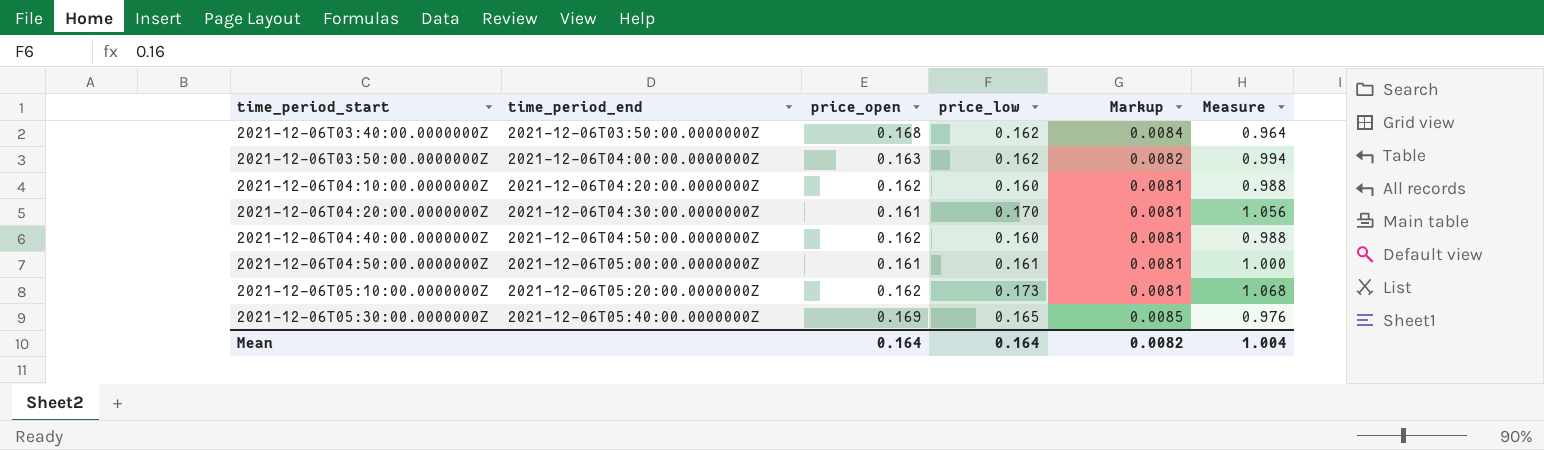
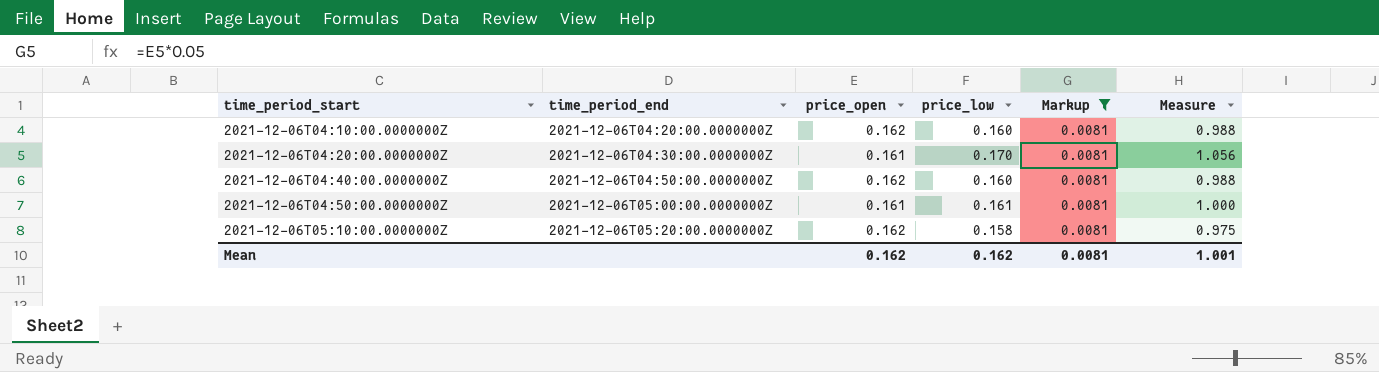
filter: none -> Markup = 0.0081
2021-12-06T05:10:00.0000000Z | price_low: 0.173 -> 0.158
2021-12-06T05:10:00.0000000Z | Measure: 1.068 -> 0.975
Mean | price_open: 0.164 -> 0.162
Mean | price_low: 0.164 -> 0.162
Mean | Markup: 0.0082 -> 0.0081
Mean | Measure: 1.004 -> 1.001

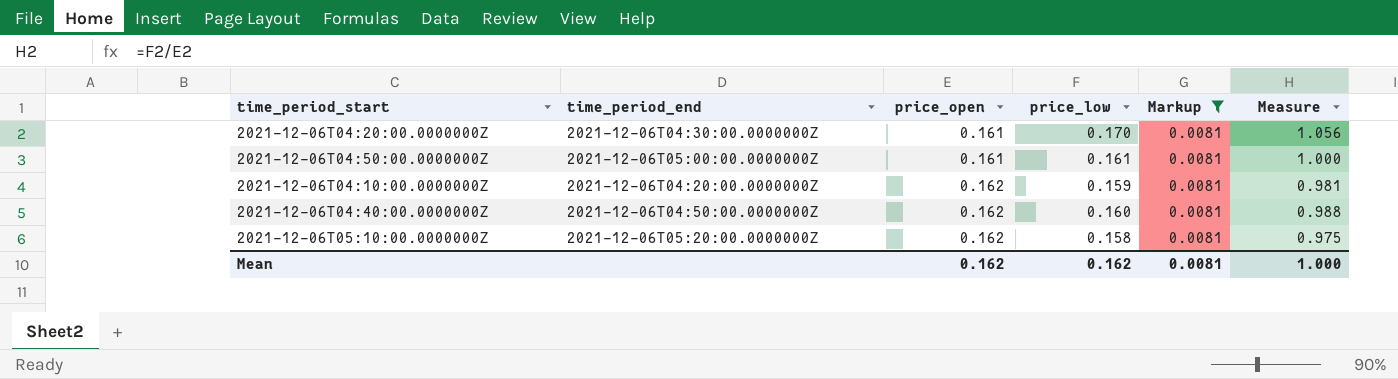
row order: time_period_start ascending -> price_open ascending
2021-12-06T04:10:00.0000000Z | price_low: 0.160 -> 0.159
2021-12-06T04:10:00.0000000Z | Measure: 0.988 -> 0.981
Mean | Measure: 1.001 -> 1.000

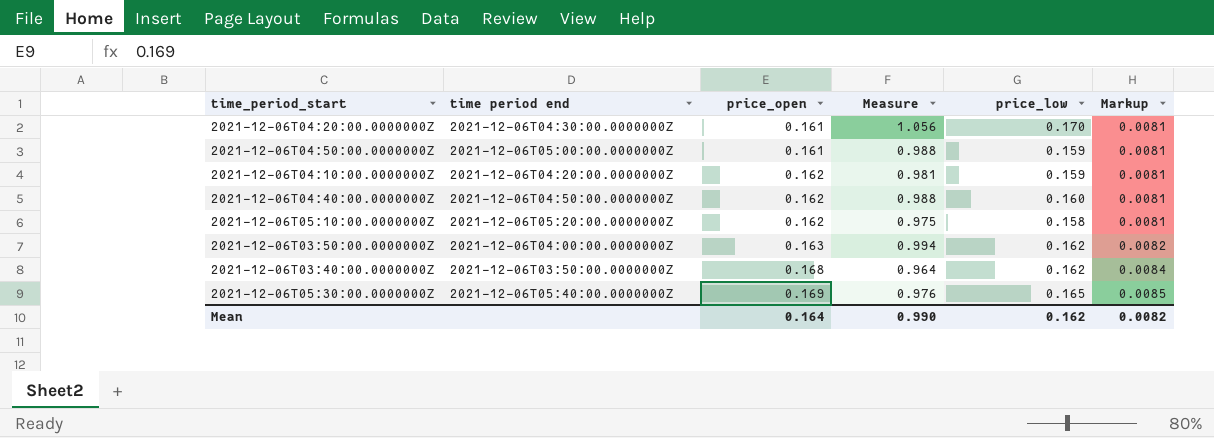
filter: Markup = 0.0081 -> none
column name: time_period_end -> time period end
column Measure | position: 6 -> 4
2021-12-06T04:50:00.0000000Z | Measure: 1.000 -> 0.988
2021-12-06T04:50:00.0000000Z | price_low: 0.161 -> 0.159
Mean | price_open: 0.162 -> 0.164
Mean | Measure: 1.000 -> 0.990
Mean | Markup: 0.0081 -> 0.0082

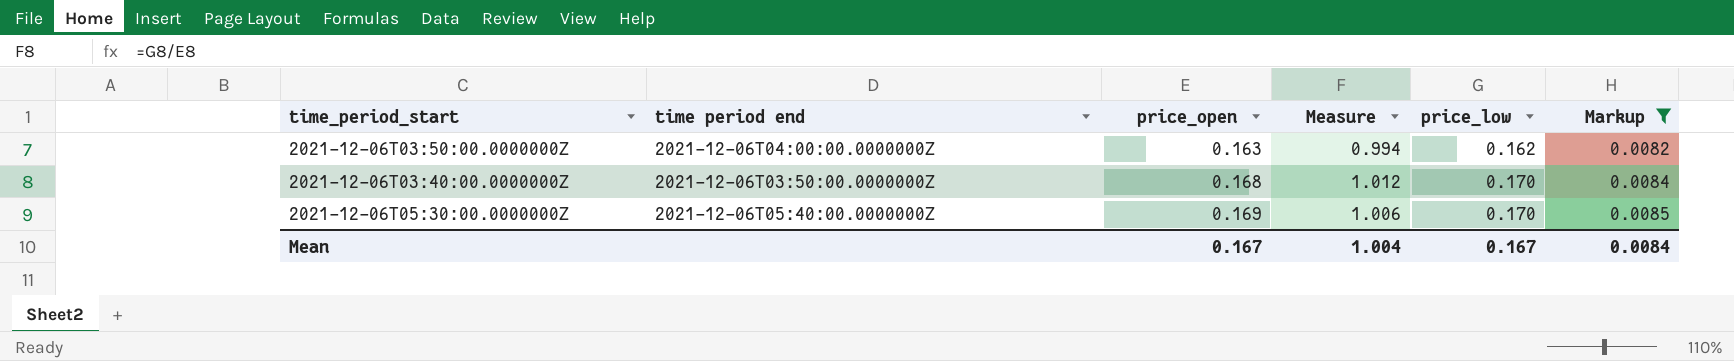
filter: none -> Markup != 0.0081
2021-12-06T03:40:00.0000000Z | Measure: 0.964 -> 1.012
2021-12-06T03:40:00.0000000Z | price_low: 0.162 -> 0.170
2021-12-06T05:30:00.0000000Z | Measure: 0.976 -> 1.006
2021-12-06T05:30:00.0000000Z | price_low: 0.165 -> 0.170
Mean | price_open: 0.164 -> 0.167
Mean | Measure: 0.990 -> 1.004
Mean | price_low: 0.162 -> 0.167
Mean | Markup: 0.0082 -> 0.0084

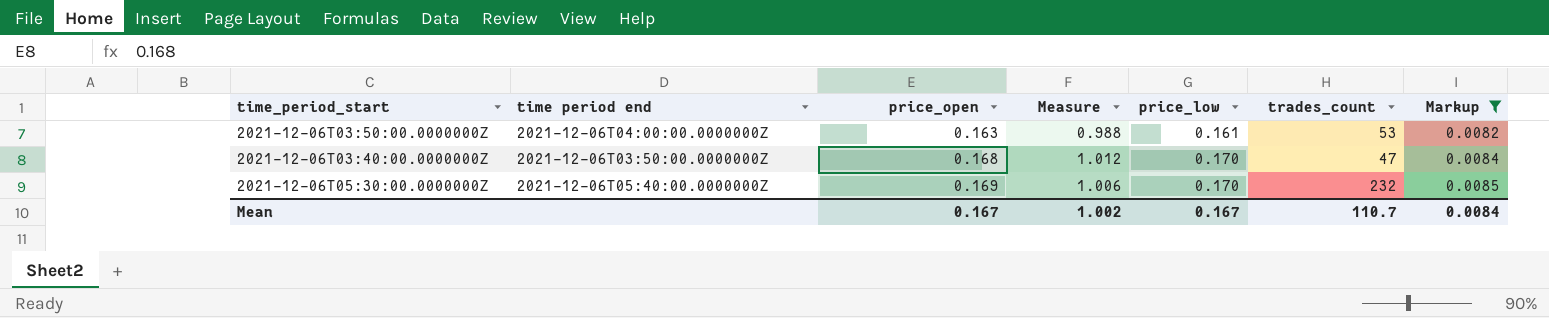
column trades_count | position: none -> 6
2021-12-06T03:50:00.0000000Z | Measure: 0.994 -> 0.988
2021-12-06T03:50:00.0000000Z | price_low: 0.162 -> 0.161
Mean | Measure: 1.004 -> 1.002

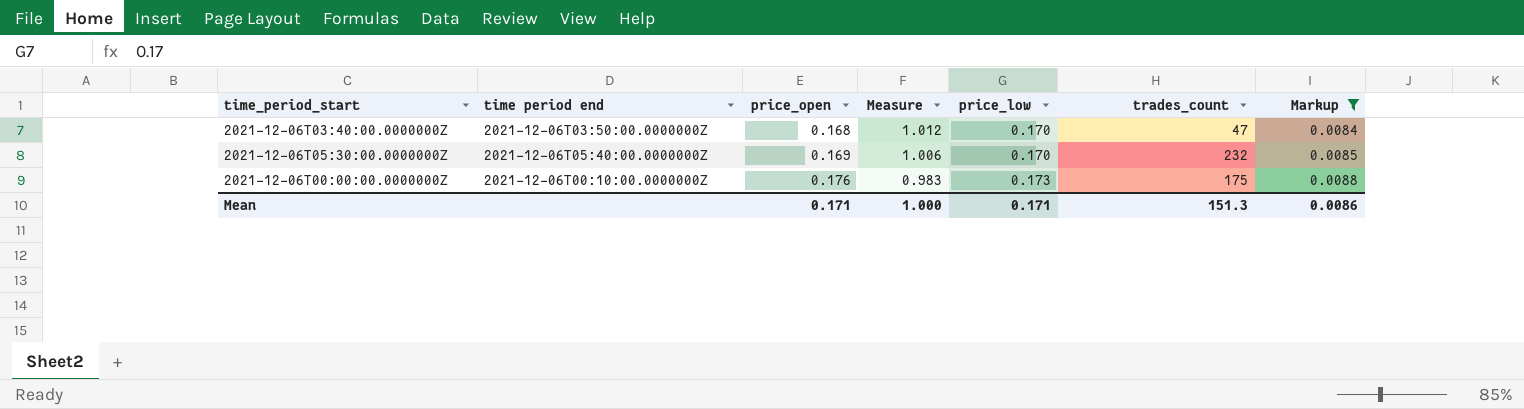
row 2021-12-06T03:50:00.0000000Z: 2021-12-06T04:00:00.0000000Z | 0.163 | 0.988 | 0.161 | 53 | 0.0082 -> none
row 2021-12-06T00:00:00.0000000Z: none -> 2021-12-06T00:10:00.0000000Z | 0.176 | 0.983 | 0.173 | 175 | 0.0088
Mean | price_open: 0.167 -> 0.171
Mean | Measure: 1.002 -> 1.000
Mean | price_low: 0.167 -> 0.171
Mean | trades_count: 110.7 -> 151.3
Mean | Markup: 0.0084 -> 0.0086

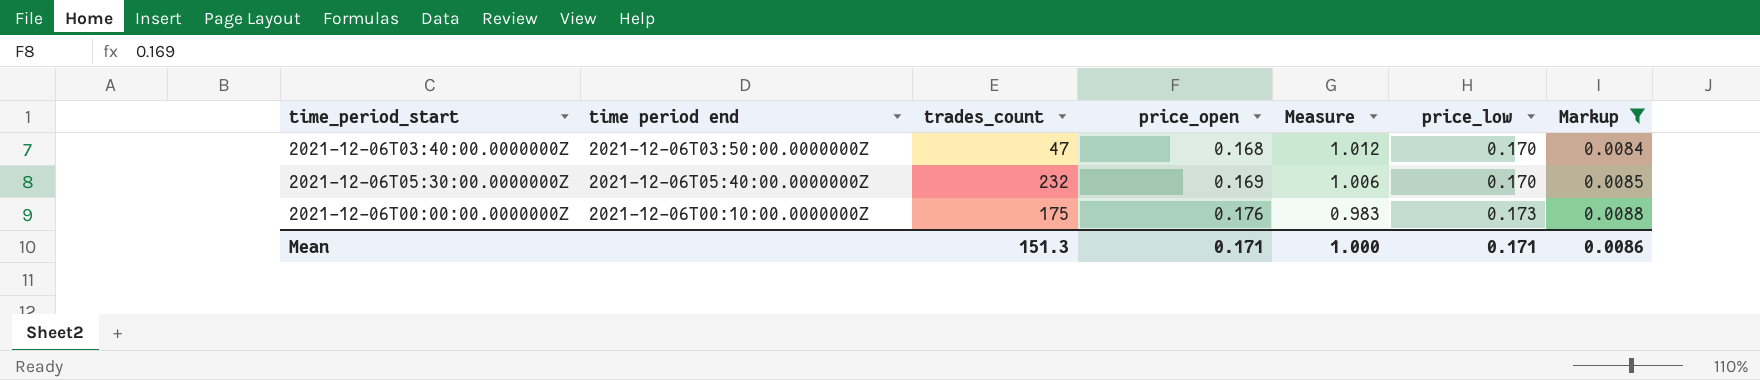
column trades_count | position: 6 -> 3

